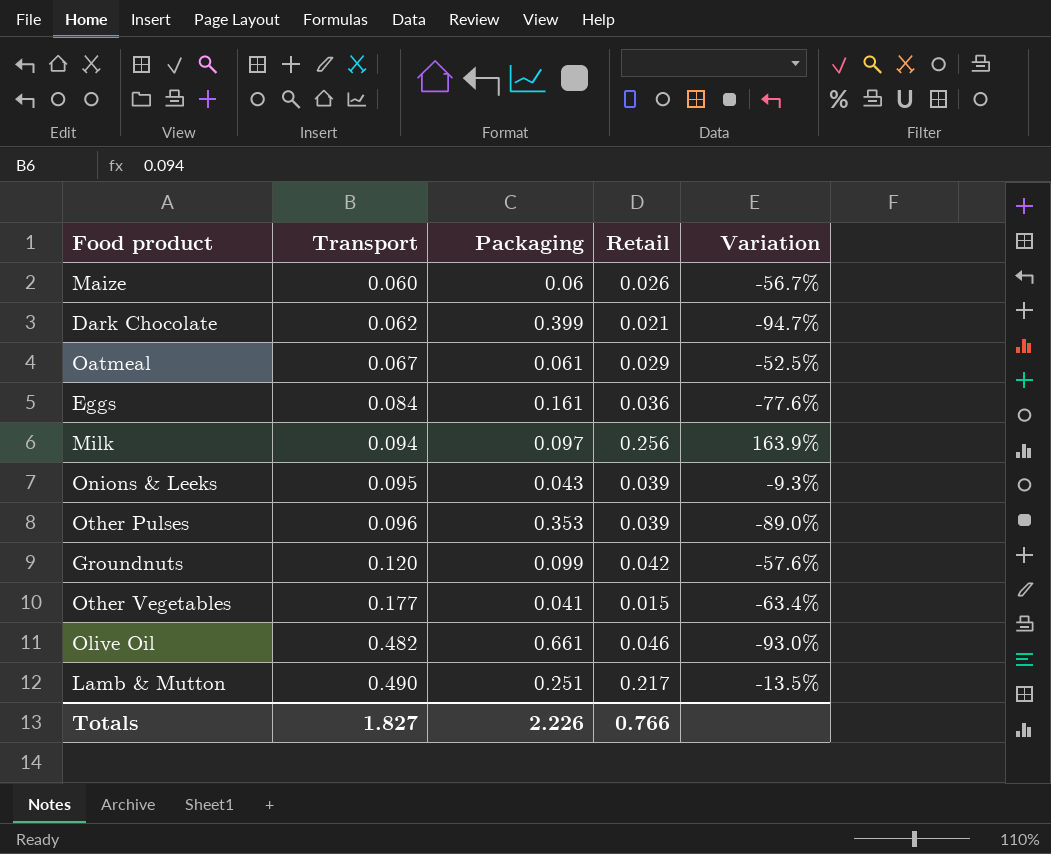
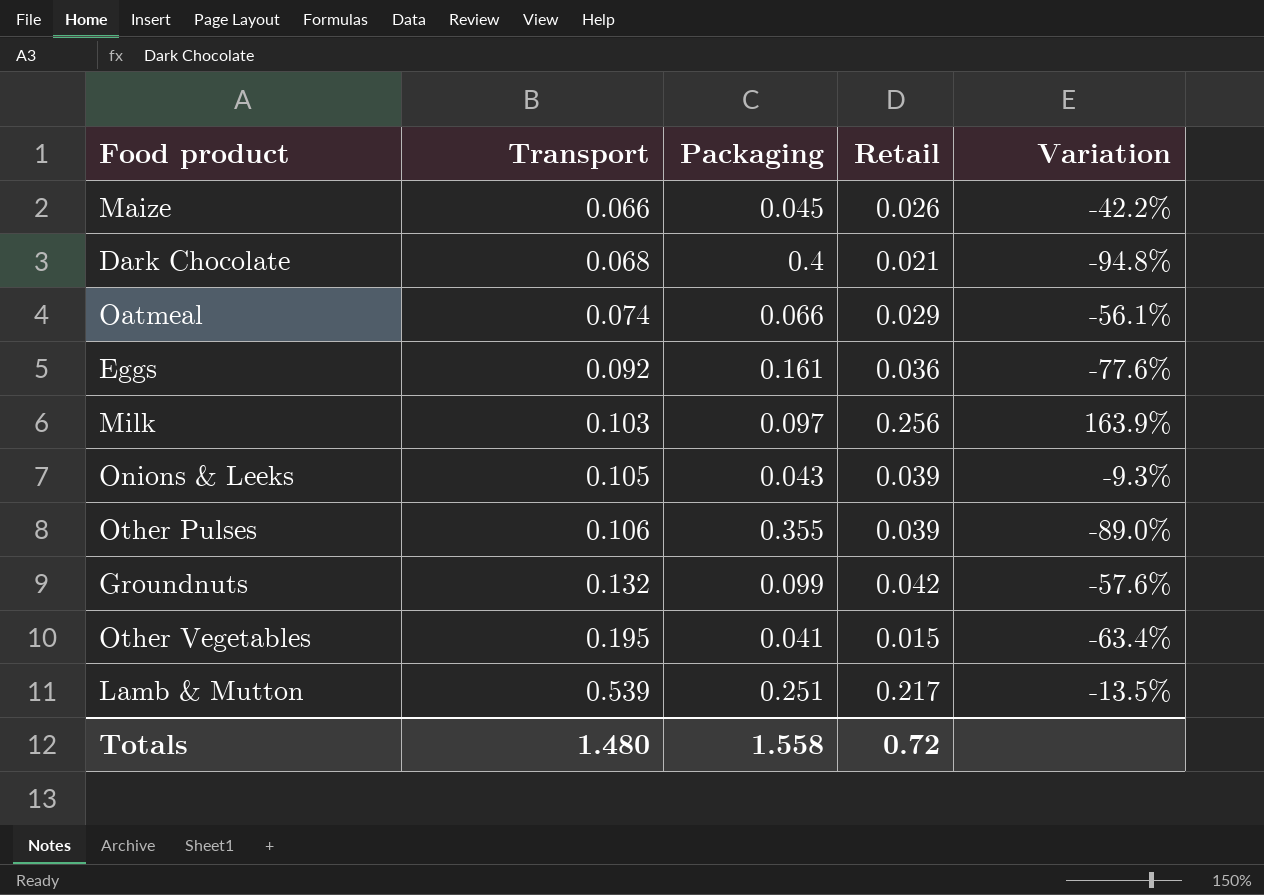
row Olive Oil: 0.482 | 0.661 | 0.046 | -93.0% -> none
Maize | Transport: 0.060 -> 0.066
Maize | Packaging: 0.06 -> 0.045
Maize | Variation: -56.7% -> -42.2%
Dark Chocolate | Transport: 0.062 -> 0.068
Dark Chocolate | Packaging: 0.399 -> 0.4
Dark Chocolate | Variation: -94.7% -> -94.8%
Oatmeal | Transport: 0.067 -> 0.074
Oatmeal | Packaging: 0.061 -> 0.066
Oatmeal | Variation: -52.5% -> -56.1%
Eggs | Transport: 0.084 -> 0.092
Milk | Transport: 0.094 -> 0.103
Onions & Leeks | Transport: 0.095 -> 0.105
Other Pulses | Transport: 0.096 -> 0.106
Other Pulses | Packaging: 0.353 -> 0.355
Groundnuts | Transport: 0.120 -> 0.132
Other Vegetables | Transport: 0.177 -> 0.195
Lamb & Mutton | Transport: 0.490 -> 0.539
Totals | Transport: 1.827 -> 1.480
Totals | Packaging: 2.226 -> 1.558
Totals | Retail: 0.766 -> 0.72

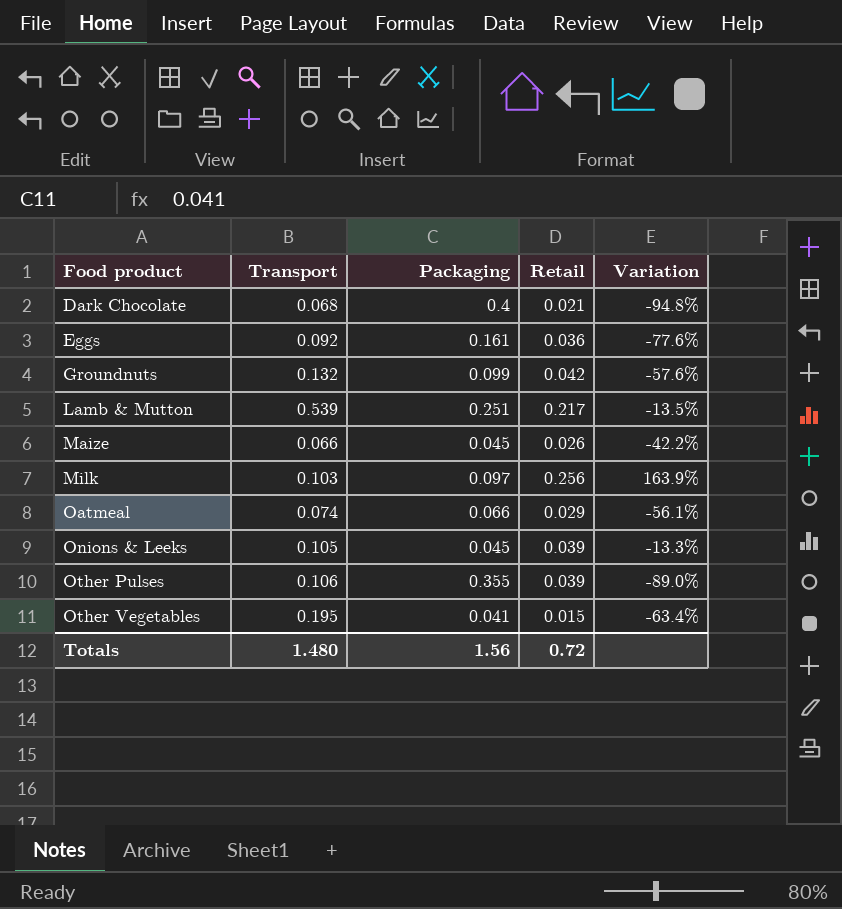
row order: Transport ascending -> Food product ascending
Onions & Leeks | Packaging: 0.043 -> 0.045
Onions & Leeks | Variation: -9.3% -> -13.3%
Totals | Packaging: 1.558 -> 1.56

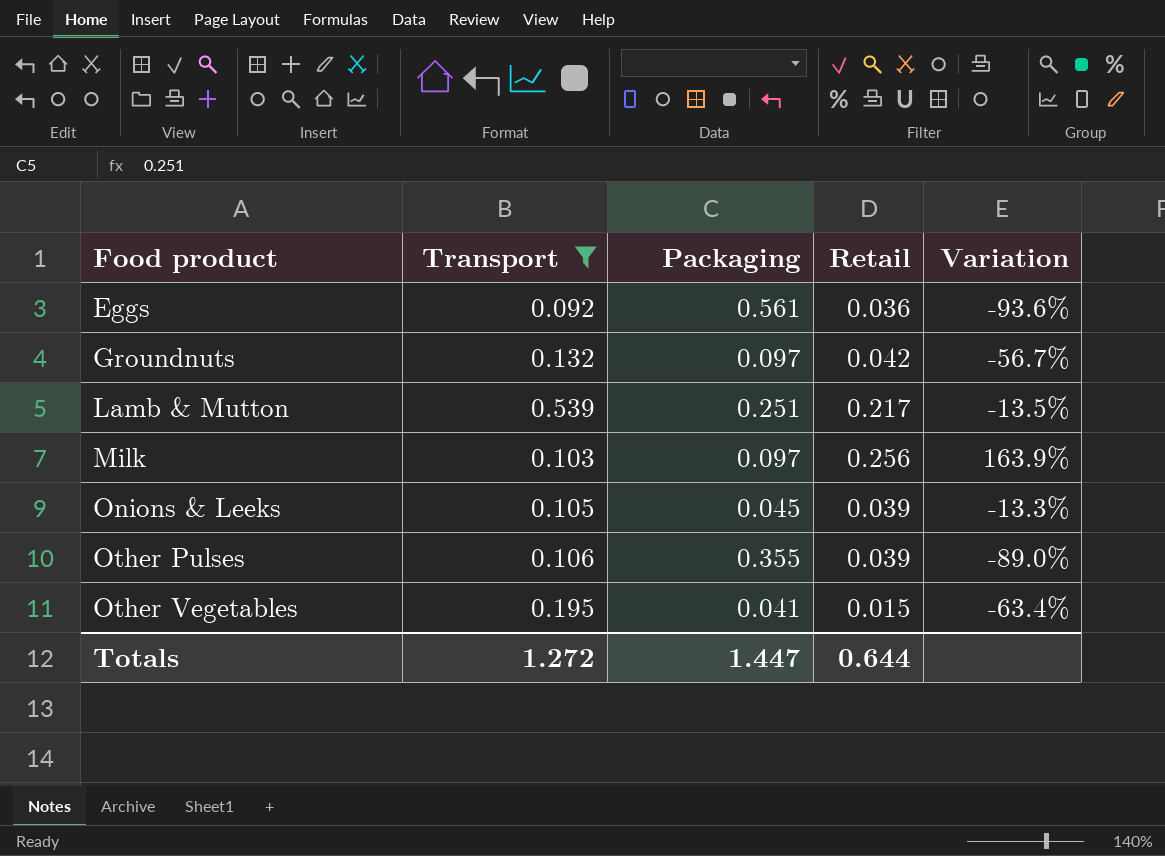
filter: none -> Transport >= 0.092
Eggs | Packaging: 0.161 -> 0.561
Eggs | Variation: -77.6% -> -93.6%
Groundnuts | Packaging: 0.099 -> 0.097
Groundnuts | Variation: -57.6% -> -56.7%
Totals | Transport: 1.480 -> 1.272
Totals | Packaging: 1.56 -> 1.447
Totals | Retail: 0.72 -> 0.644

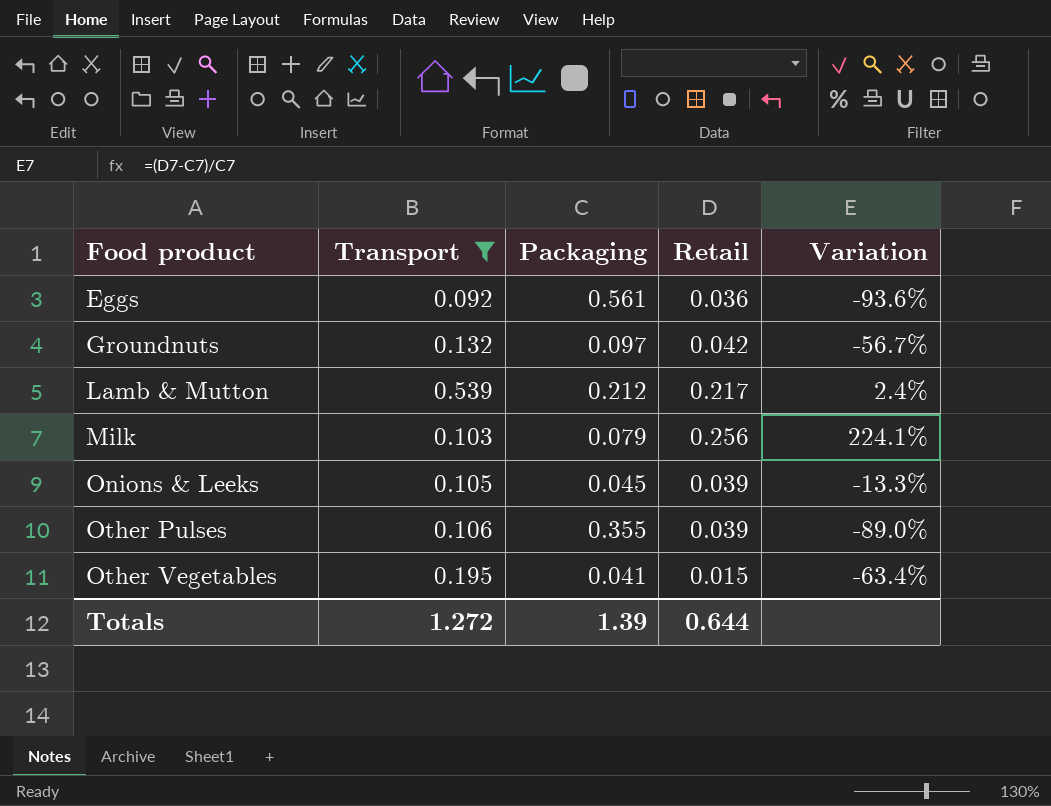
Lamb & Mutton | Packaging: 0.251 -> 0.212
Lamb & Mutton | Variation: -13.5% -> 2.4%
Milk | Packaging: 0.097 -> 0.079
Milk | Variation: 163.9% -> 224.1%
Totals | Packaging: 1.447 -> 1.39

